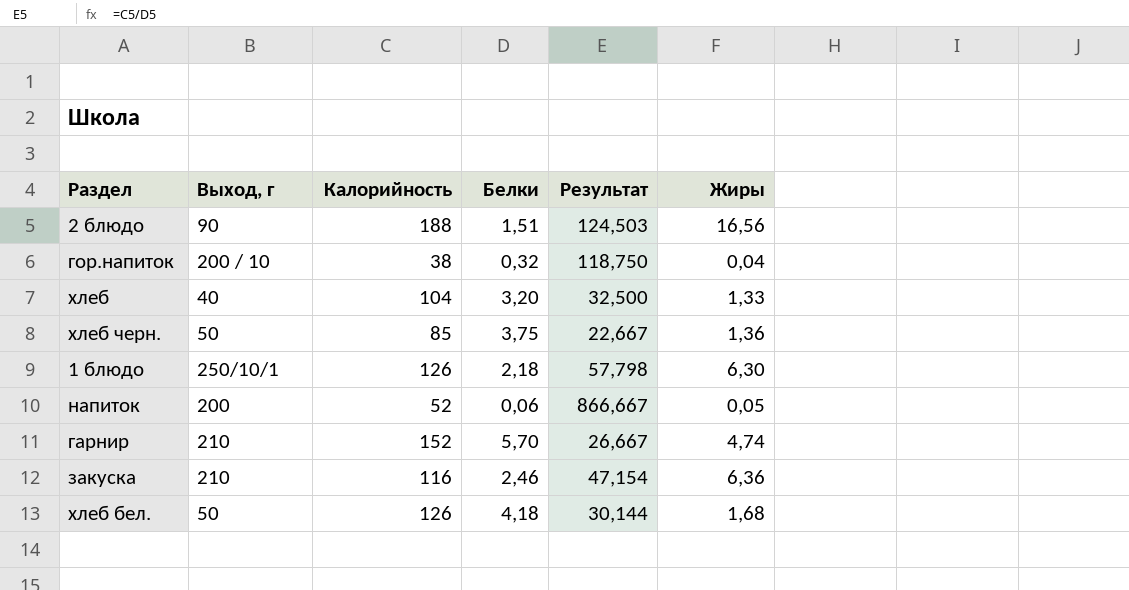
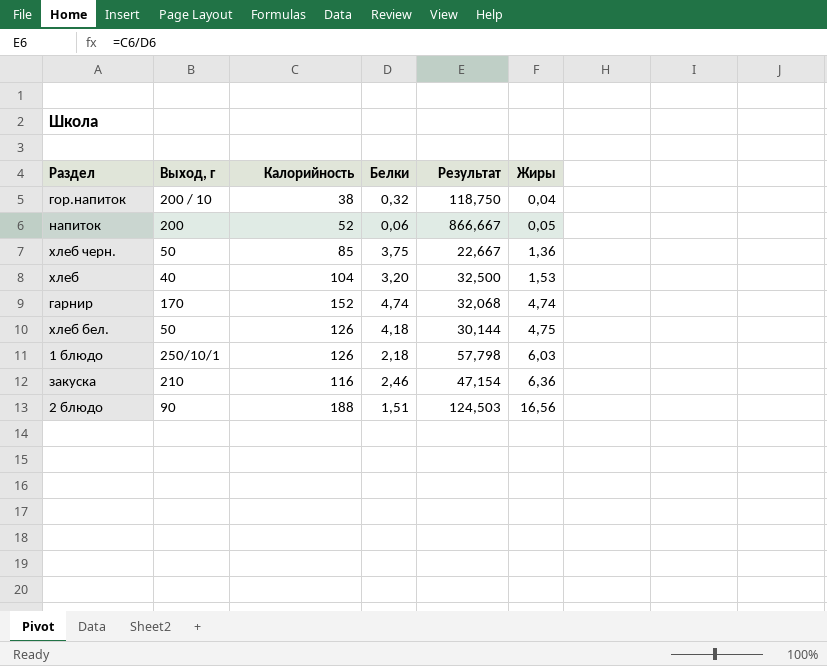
row order: none -> Жиры ascending
хлеб | Жиры: 1,33 -> 1,53
гарнир | Выход, г: 210 -> 170
гарнир | Белки: 5,70 -> 4,74
гарнир | Результат: 26,667 -> 32,068
хлеб бел. | Жиры: 1,68 -> 4,75
1 блюдо | Жиры: 6,30 -> 6,03

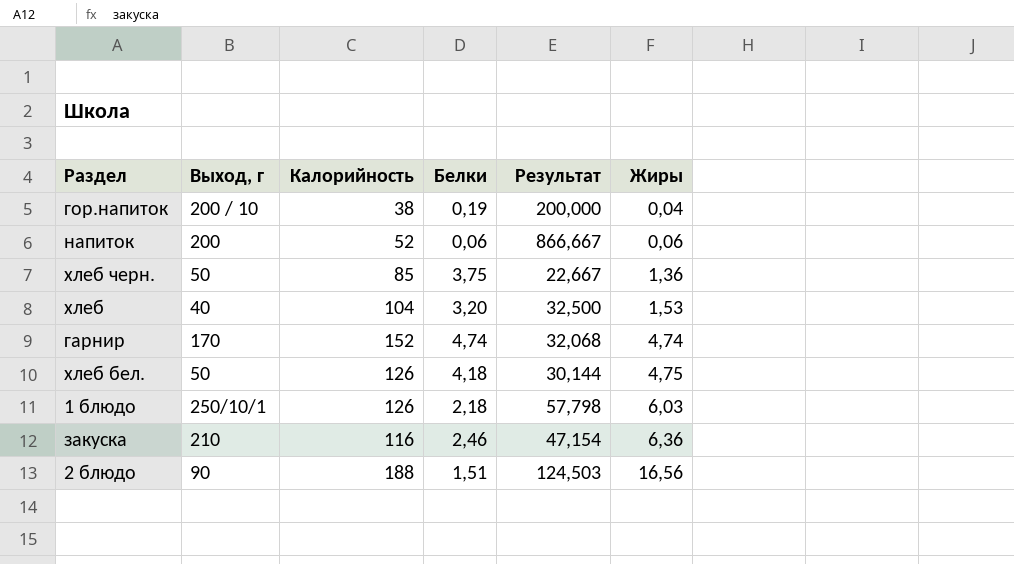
гор.напиток | Белки: 0,32 -> 0,19
гор.напиток | Результат: 118,750 -> 200,000
напиток | Жиры: 0,05 -> 0,06

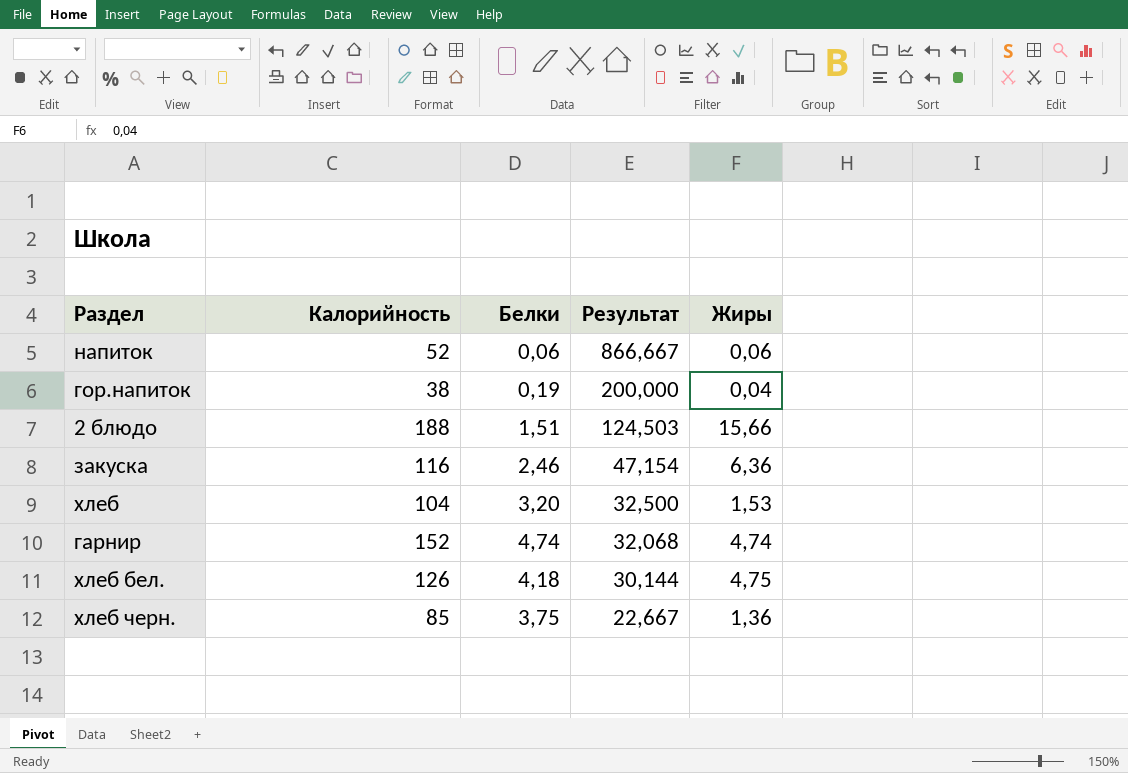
row order: Жиры ascending -> Результат descending
column Выход, г | position: 2 -> none
row 1 блюдо: 250/10/1 | 126 | 2,18 | 57,798 | 6,03 -> none
2 блюдо | Жиры: 16,56 -> 15,66

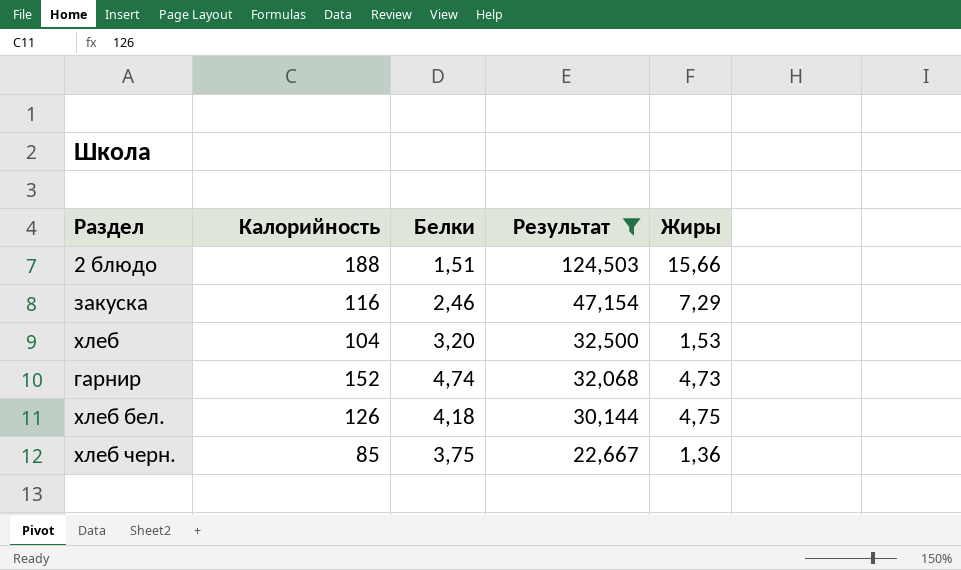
filter: none -> Результат <= 124,503
закуска | Жиры: 6,36 -> 7,29
гарнир | Жиры: 4,74 -> 4,73

